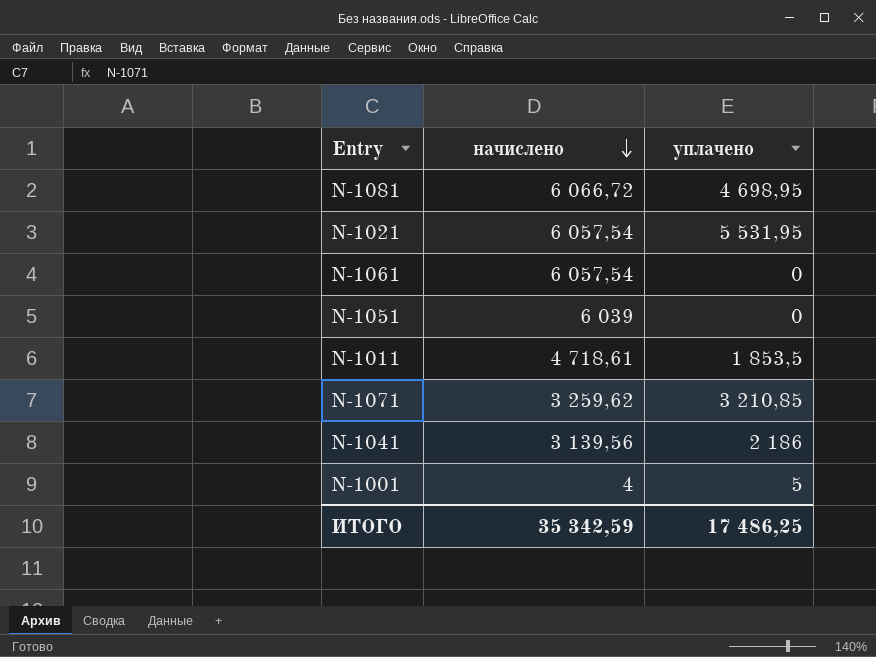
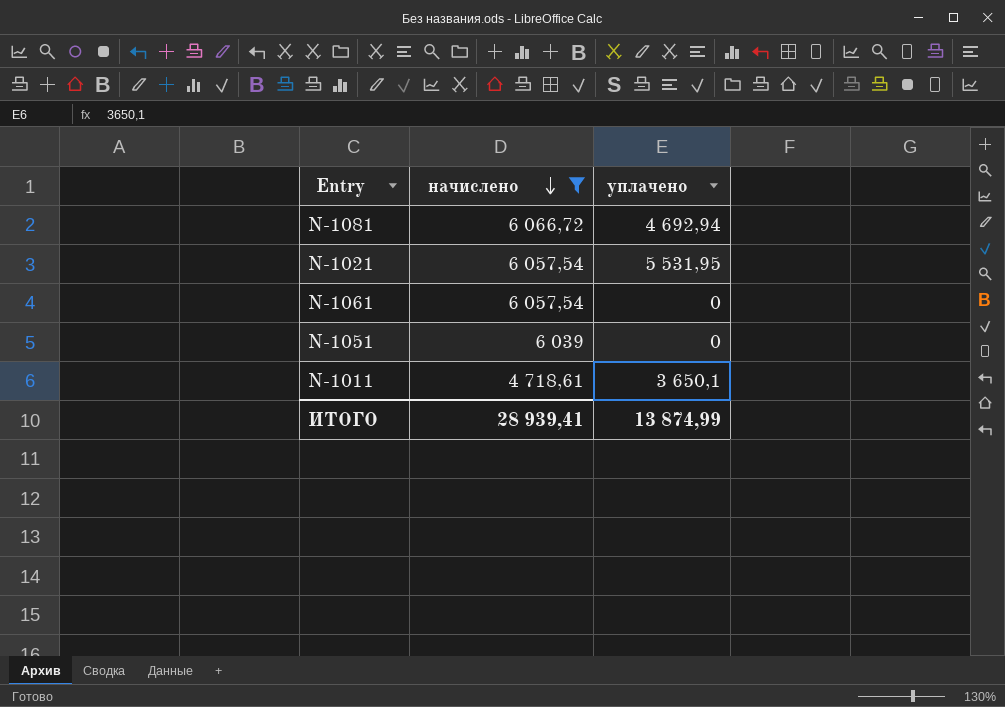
filter: none -> начислено >= 4 718,61
N-1081 | уплачено: 4 698,95 -> 4 692,94
N-1011 | уплачено: 1 853,5 -> 3 650,1
ИТОГО | начислено: 35 342,59 -> 28 939,41
ИТОГО | уплачено: 17 486,25 -> 13 874,99

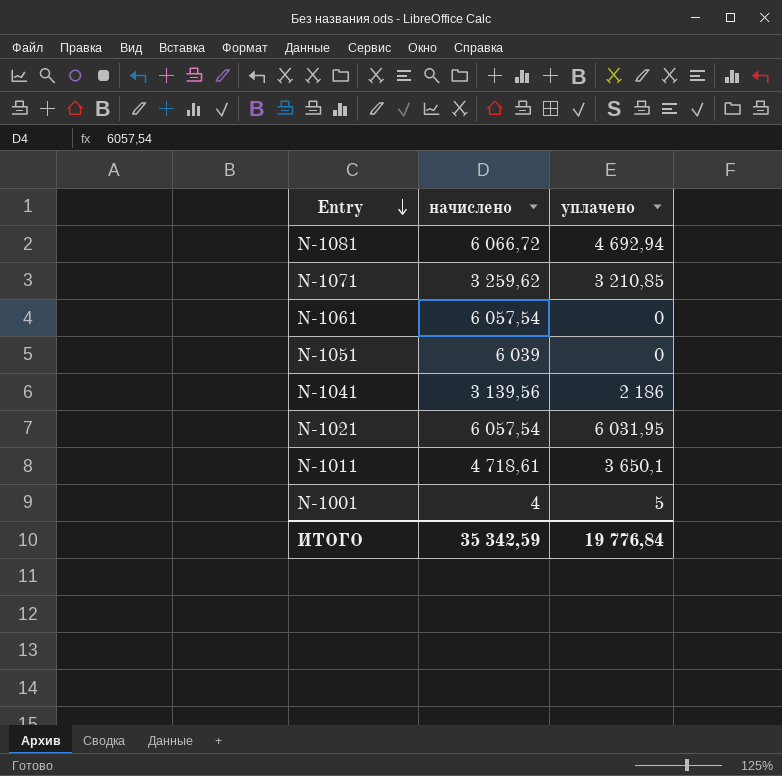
filter: начислено >= 4 718,61 -> none
row order: начислено descending -> Entry descending
N-1021 | уплачено: 5 531,95 -> 6 031,95
ИТОГО | начислено: 28 939,41 -> 35 342,59
ИТОГО | уплачено: 13 874,99 -> 19 776,84

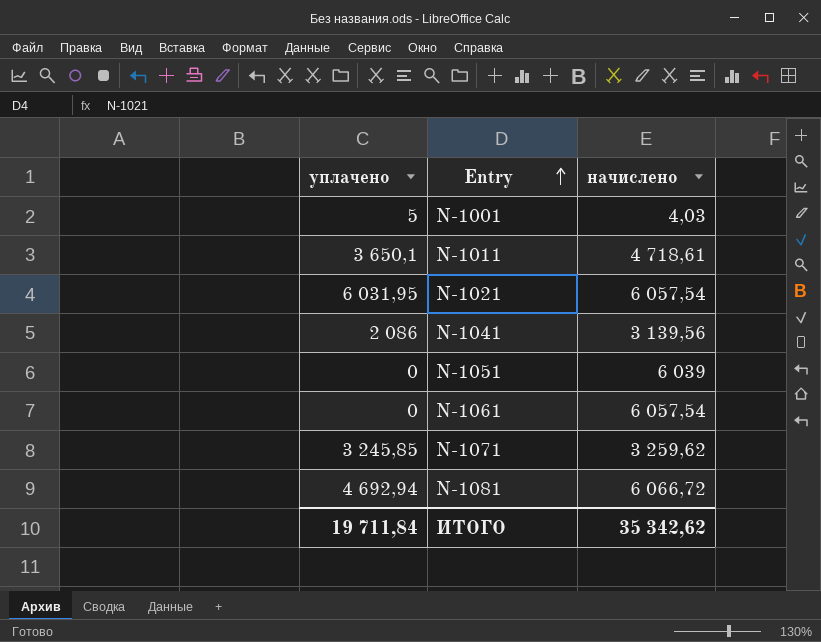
row order: Entry descending -> Entry ascending
column уплачено | position: 3 -> 1
N-1001 | начислено: 4 -> 4,03
N-1041 | уплачено: 2 186 -> 2 086
N-1071 | уплачено: 3 210,85 -> 3 245,85
ИТОГО | уплачено: 19 776,84 -> 19 711,84
ИТОГО | начислено: 35 342,59 -> 35 342,62

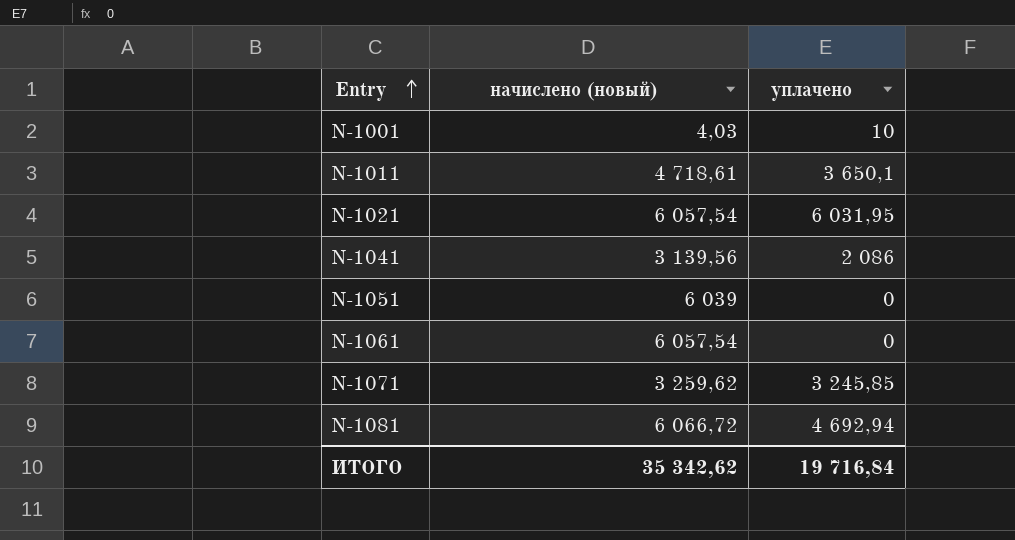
column name: начислено -> начислено (новый)
column уплачено | position: 1 -> 3
N-1001 | уплачено: 5 -> 10
ИТОГО | уплачено: 19 711,84 -> 19 716,84

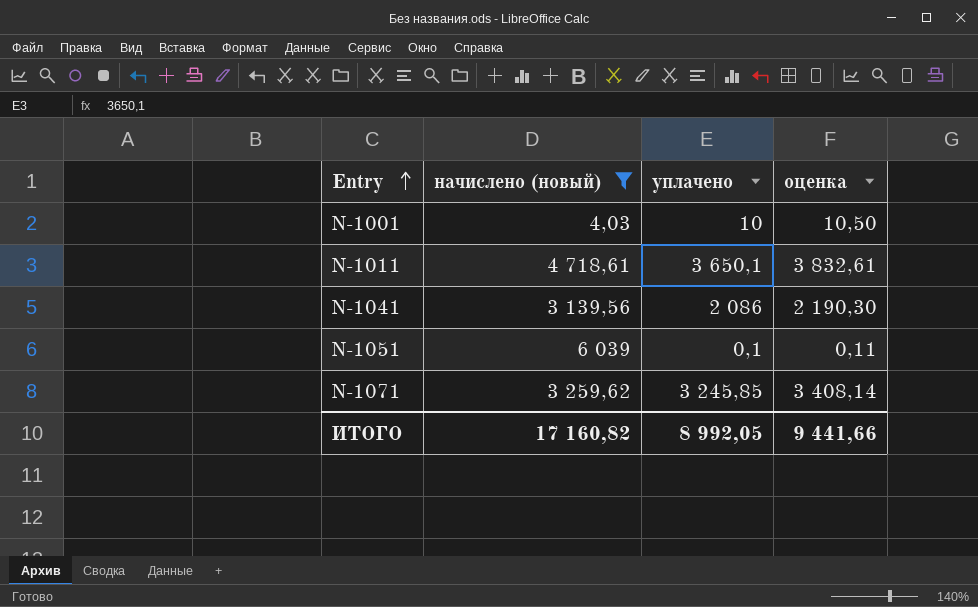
filter: none -> начислено (новый) <= 6 039
column оценка | formula: none -> [уплачено] * 1,05
N-1051 | уплачено: 0 -> 0,1
ИТОГО | начислено (новый): 35 342,62 -> 17 160,82
ИТОГО | уплачено: 19 716,84 -> 8 992,05

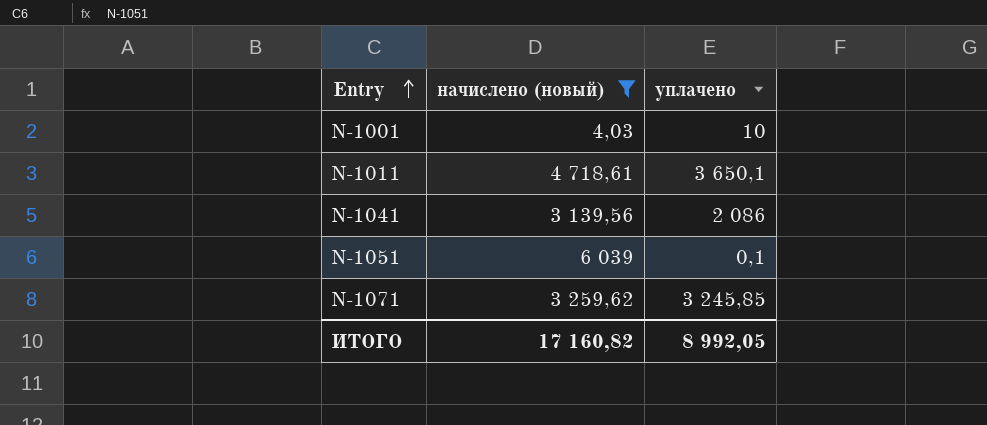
column оценка | formula: [уплачено] * 1,05 -> none

